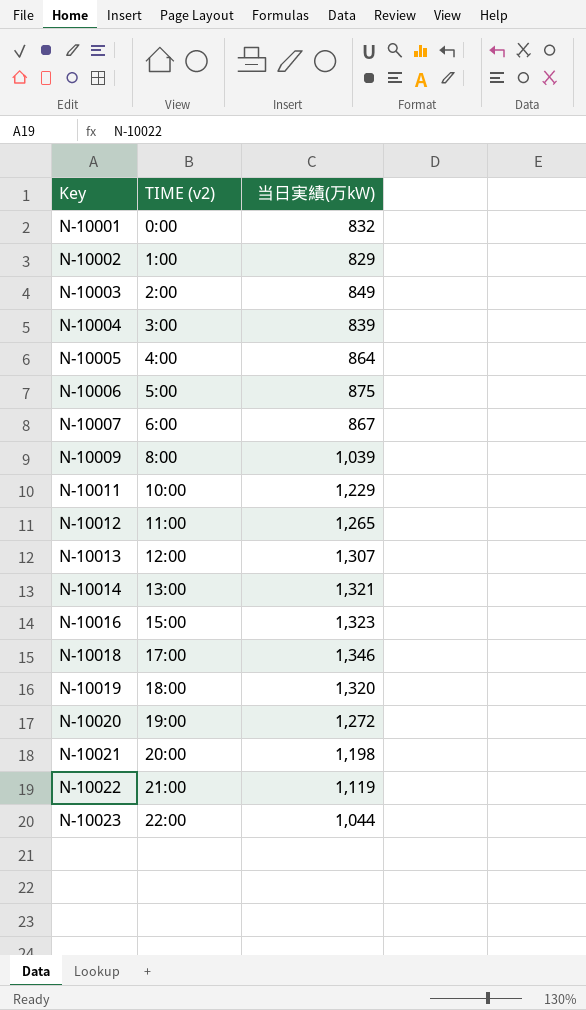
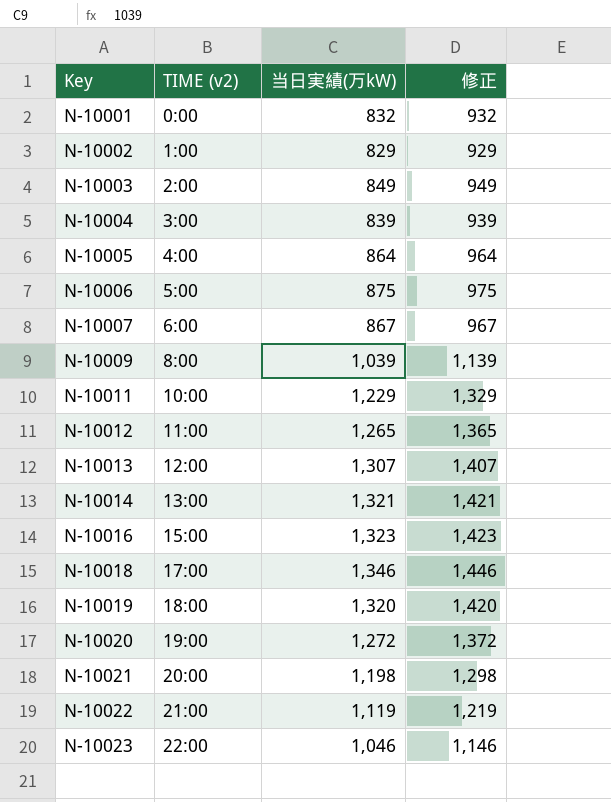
column 修正 | formula: none -> [当日実績(万kW)] + 100
N-10023 | 当日実績(万kW): 1,044 -> 1,046

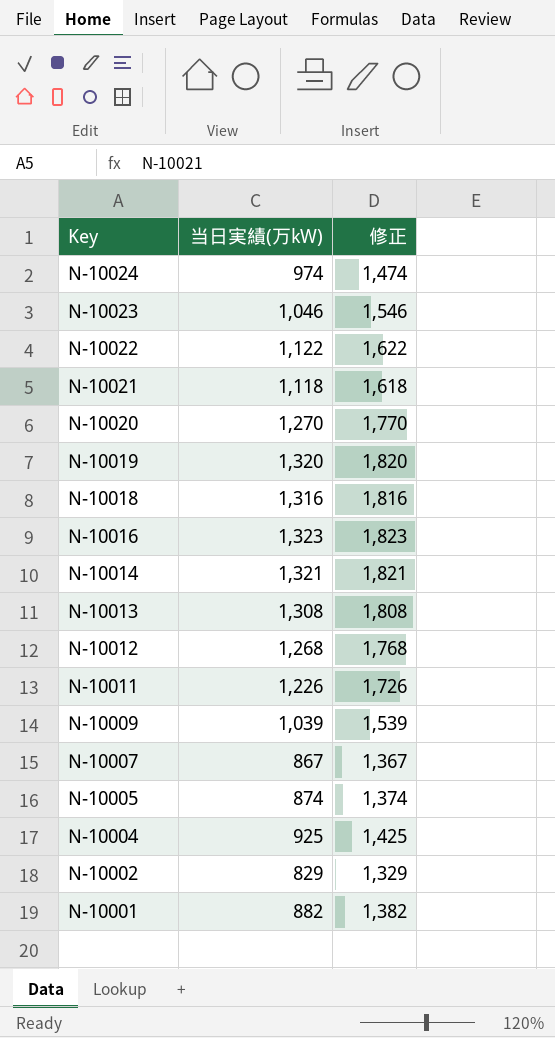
row order: Key ascending -> Key descending
column TIME (v2) | position: 2 -> none
column 修正 | formula: [当日実績(万kW)] + 100 -> [当日実績(万kW)] + 500
row N-10003: 2:00 | 849 | 949 -> none
row N-10006: 5:00 | 875 | 975 -> none
row N-10024: none -> 974 | 1,474
N-10022 | 当日実績(万kW): 1,119 -> 1,122
N-10021 | 当日実績(万kW): 1,198 -> 1,118
N-10020 | 当日実績(万kW): 1,272 -> 1,270
N-10018 | 当日実績(万kW): 1,346 -> 1,316
N-10013 | 当日実績(万kW): 1,307 -> 1,308
N-10012 | 当日実績(万kW): 1,265 -> 1,268
N-10011 | 当日実績(万kW): 1,229 -> 1,226
N-10005 | 当日実績(万kW): 864 -> 874
N-10004 | 当日実績(万kW): 839 -> 925
N-10001 | 当日実績(万kW): 832 -> 882

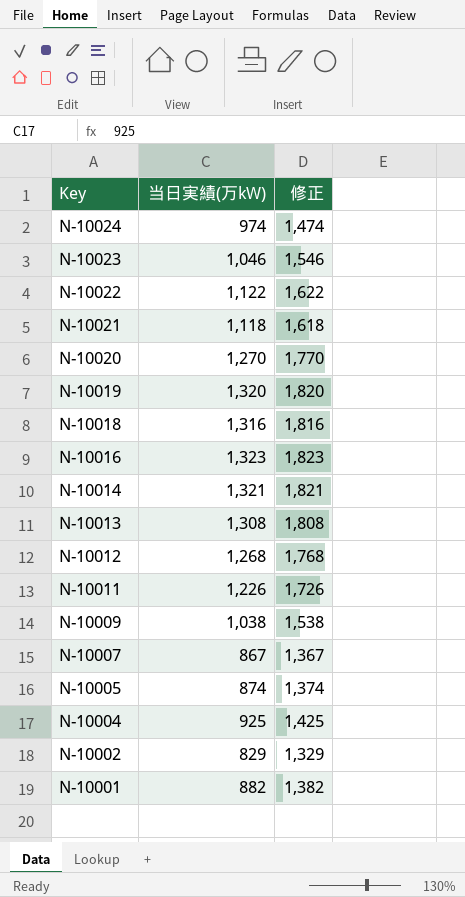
N-10009 | 当日実績(万kW): 1,039 -> 1,038
N-10009 | 修正: 1,539 -> 1,538

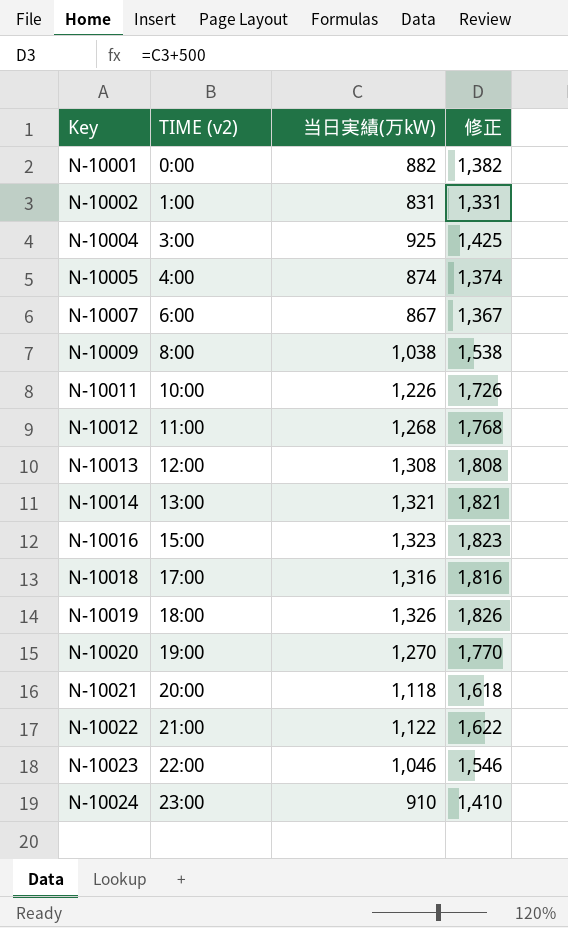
row order: Key descending -> Key ascending
column TIME (v2) | position: none -> 2
N-10002 | 当日実績(万kW): 829 -> 831
N-10002 | 修正: 1,329 -> 1,331
N-10019 | 当日実績(万kW): 1,320 -> 1,326
N-10019 | 修正: 1,820 -> 1,826
N-10024 | 当日実績(万kW): 974 -> 910
N-10024 | 修正: 1,474 -> 1,410

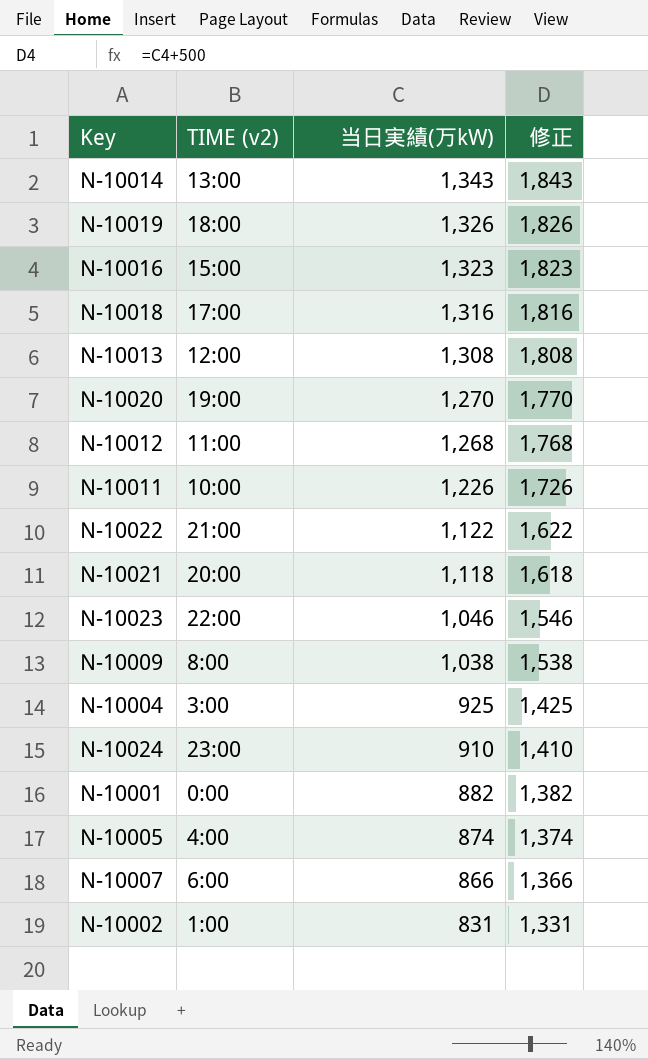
row order: Key ascending -> 当日実績(万kW) descending
N-10014 | 当日実績(万kW): 1,321 -> 1,343
N-10014 | 修正: 1,821 -> 1,843
N-10007 | 当日実績(万kW): 867 -> 866
N-10007 | 修正: 1,367 -> 1,366

